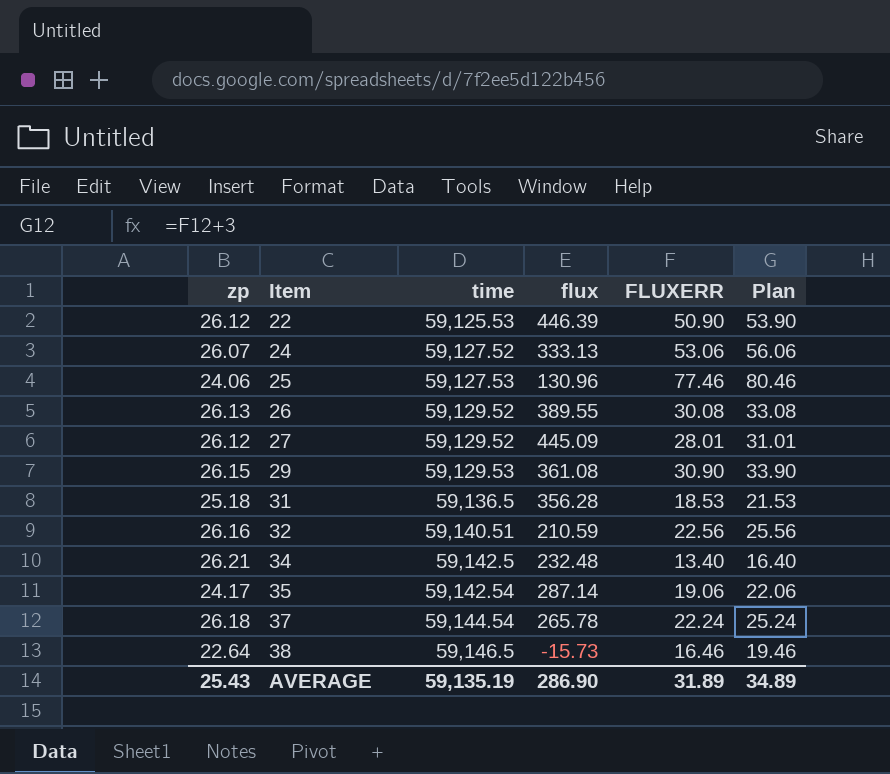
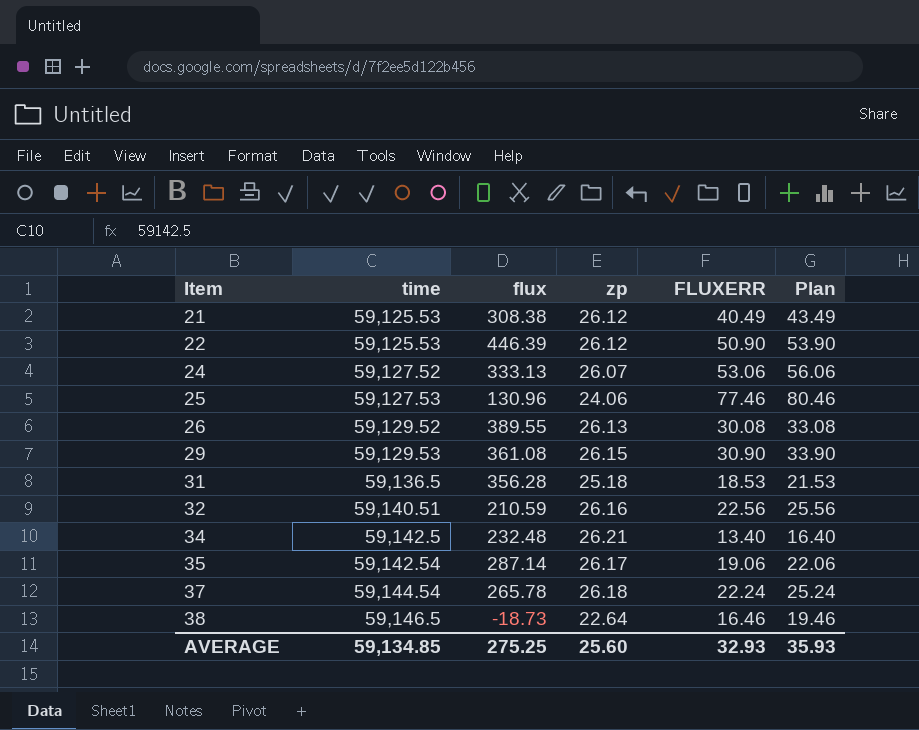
column zp | position: 1 -> 4
row 27: 26.12 | 59,129.52 | 445.09 | 28.01 | 31.01 -> none
row 21: none -> 59,125.53 | 308.38 | 26.12 | 40.49 | 43.49
35 | zp: 24.17 -> 26.17
38 | flux: -15.73 -> -18.73
AVERAGE | time: 59,135.19 -> 59,134.85
AVERAGE | flux: 286.90 -> 275.25
AVERAGE | zp: 25.43 -> 25.60
AVERAGE | FLUXERR: 31.89 -> 32.93
AVERAGE | Plan: 34.89 -> 35.93

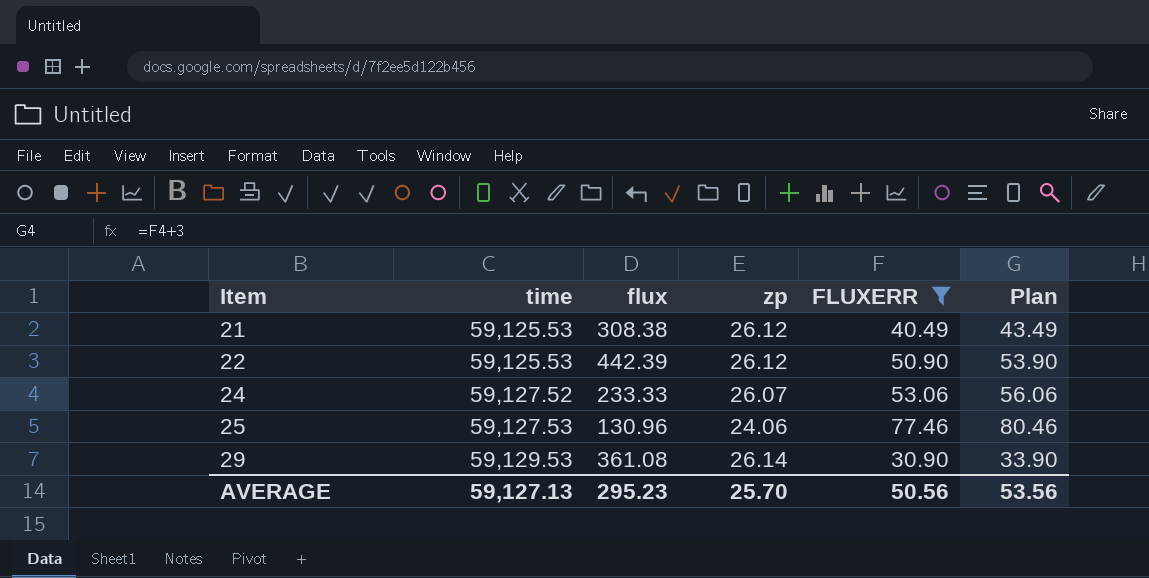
filter: none -> FLUXERR >= 30.90
22 | flux: 446.39 -> 442.39
24 | flux: 333.13 -> 233.33
29 | zp: 26.15 -> 26.14
AVERAGE | time: 59,134.85 -> 59,127.13
AVERAGE | flux: 275.25 -> 295.23
AVERAGE | zp: 25.60 -> 25.70
AVERAGE | FLUXERR: 32.93 -> 50.56
AVERAGE | Plan: 35.93 -> 53.56

